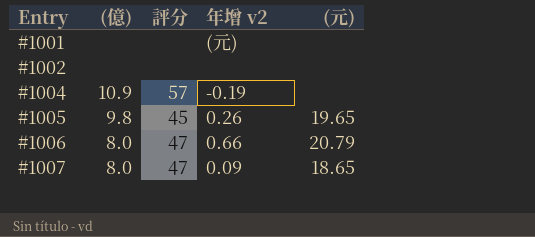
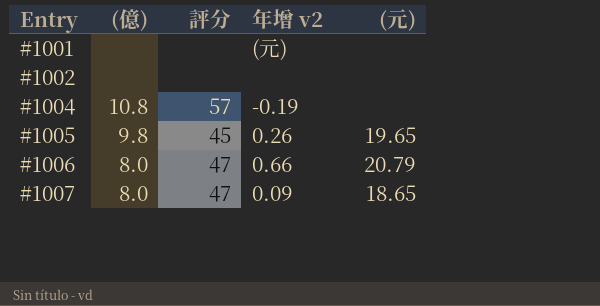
#1004 | (億): 10.9 -> 10.8

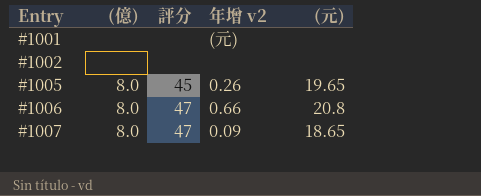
row #1004: 10.8 | 57 | -0.19 | none -> none
#1005 | (億): 9.8 -> 8.0
#1006 | (元): 20.79 -> 20.8

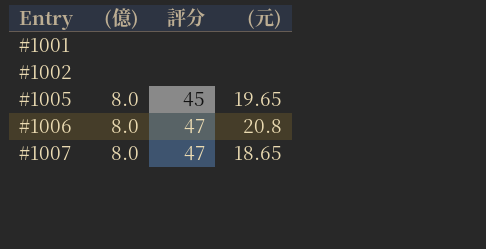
column 年增 v2 | position: 4 -> none

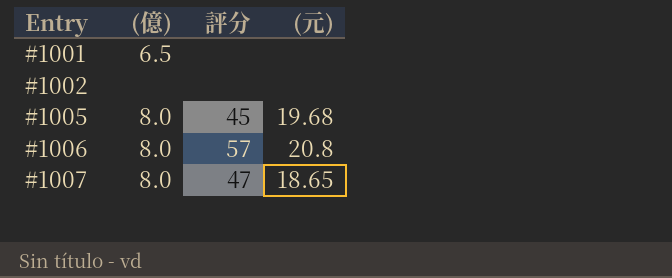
#1001 | (億): none -> 6.5
#1005 | (元): 19.65 -> 19.68
#1006 | 評分: 47 -> 57

